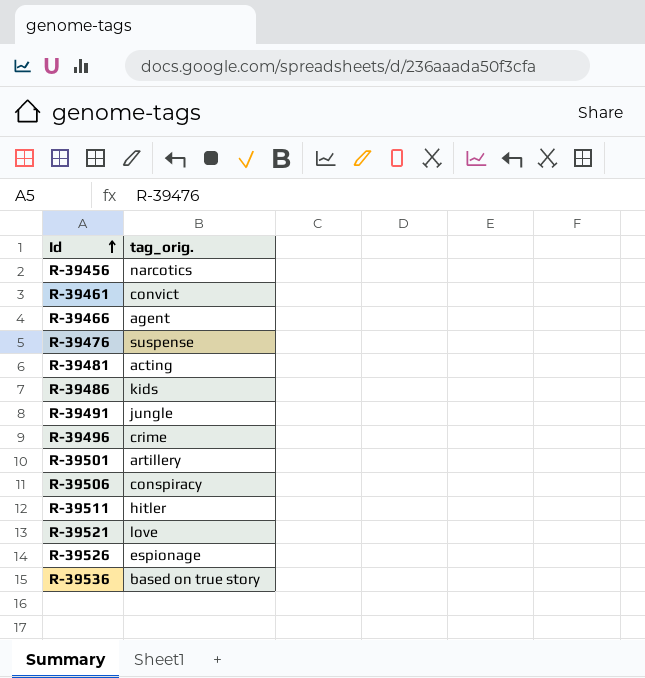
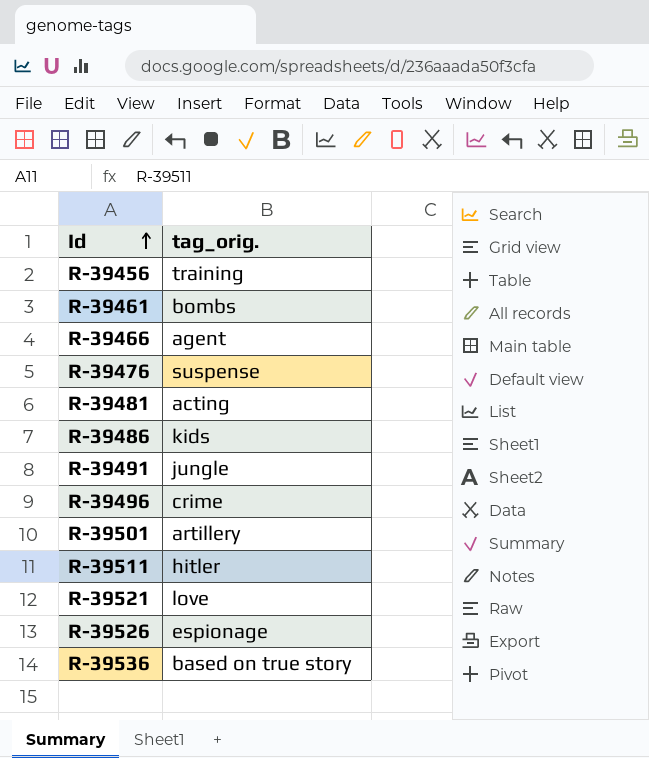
row R-39506: conspiracy -> none
R-39456 | tag_orig.: narcotics -> training
R-39461 | tag_orig.: convict -> bombs

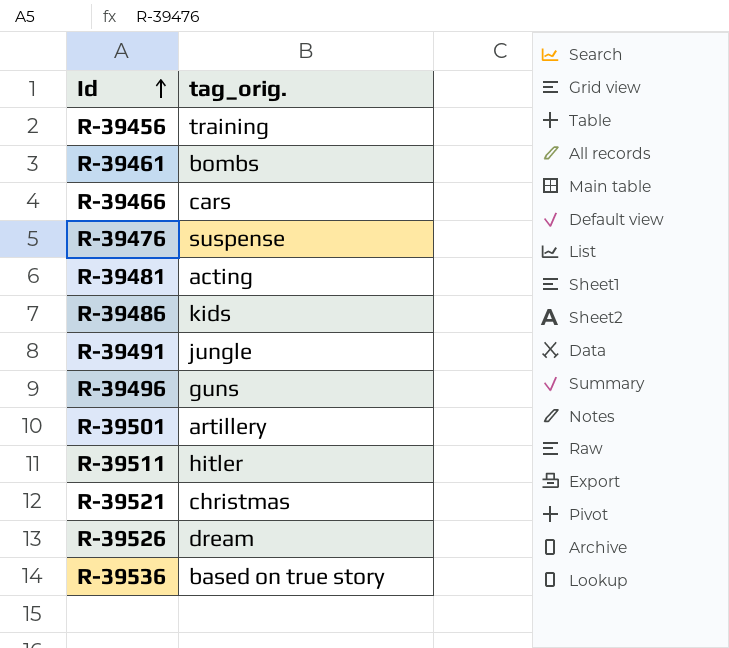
R-39466 | tag_orig.: agent -> cars
R-39496 | tag_orig.: crime -> guns
R-39521 | tag_orig.: love -> christmas
R-39526 | tag_orig.: espionage -> dream

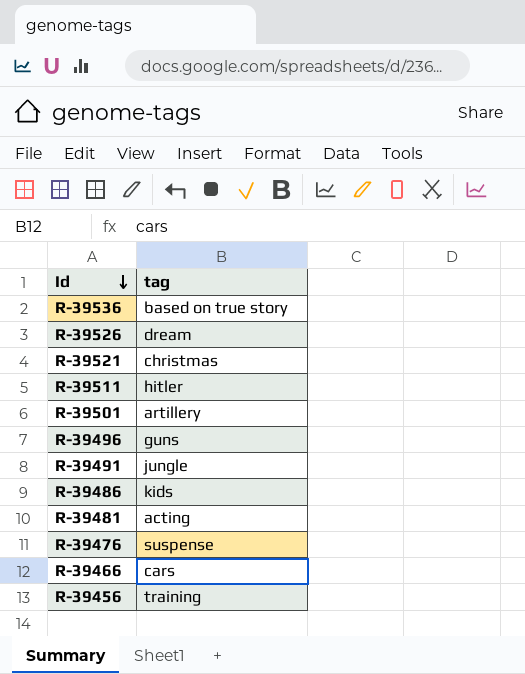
row order: Id ascending -> Id descending
column name: tag_orig. -> tag
row R-39461: bombs -> none

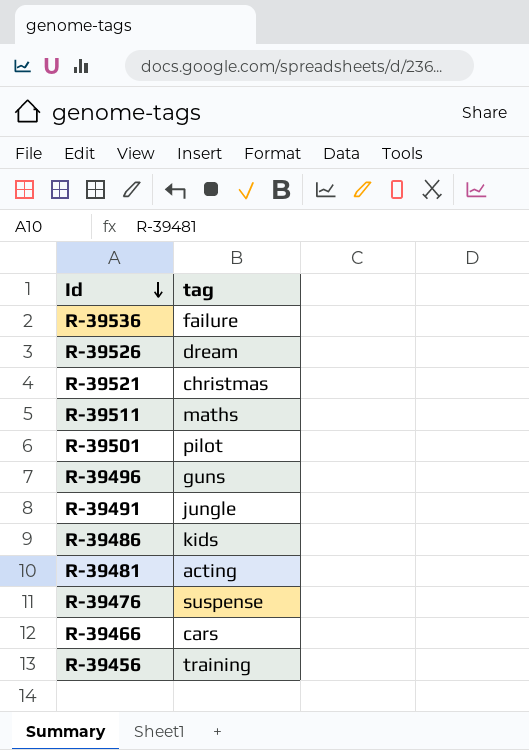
R-39536 | tag: based on true story -> failure
R-39511 | tag: hitler -> maths
R-39501 | tag: artillery -> pilot

